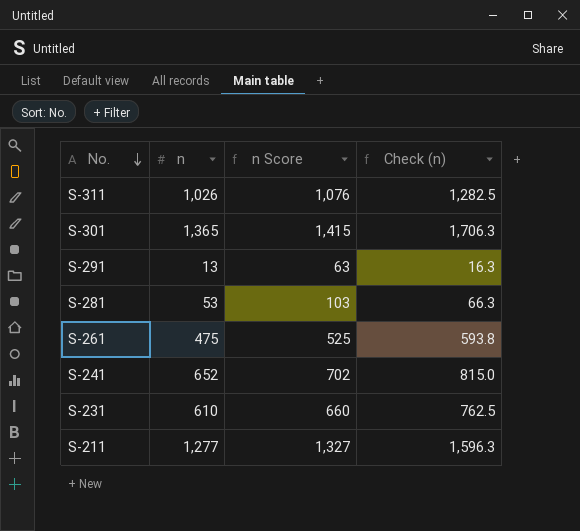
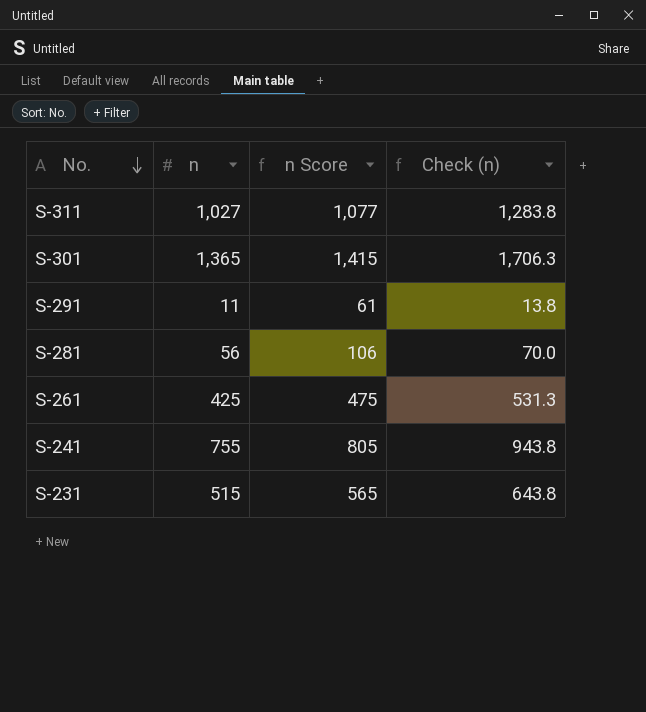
row S-211: 1,277 | 1,327 | 1,596.3 -> none
S-311 | n: 1,026 -> 1,027
S-311 | n Score: 1,076 -> 1,077
S-311 | Check (n): 1,282.5 -> 1,283.8
S-291 | n: 13 -> 11
S-291 | n Score: 63 -> 61
S-291 | Check (n): 16.3 -> 13.8
S-281 | n: 53 -> 56
S-281 | n Score: 103 -> 106
S-281 | Check (n): 66.3 -> 70.0
S-261 | n: 475 -> 425
S-261 | n Score: 525 -> 475
S-261 | Check (n): 593.8 -> 531.3
S-241 | n: 652 -> 755
S-241 | n Score: 702 -> 805
S-241 | Check (n): 815.0 -> 943.8
S-231 | n: 610 -> 515
S-231 | n Score: 660 -> 565
S-231 | Check (n): 762.5 -> 643.8

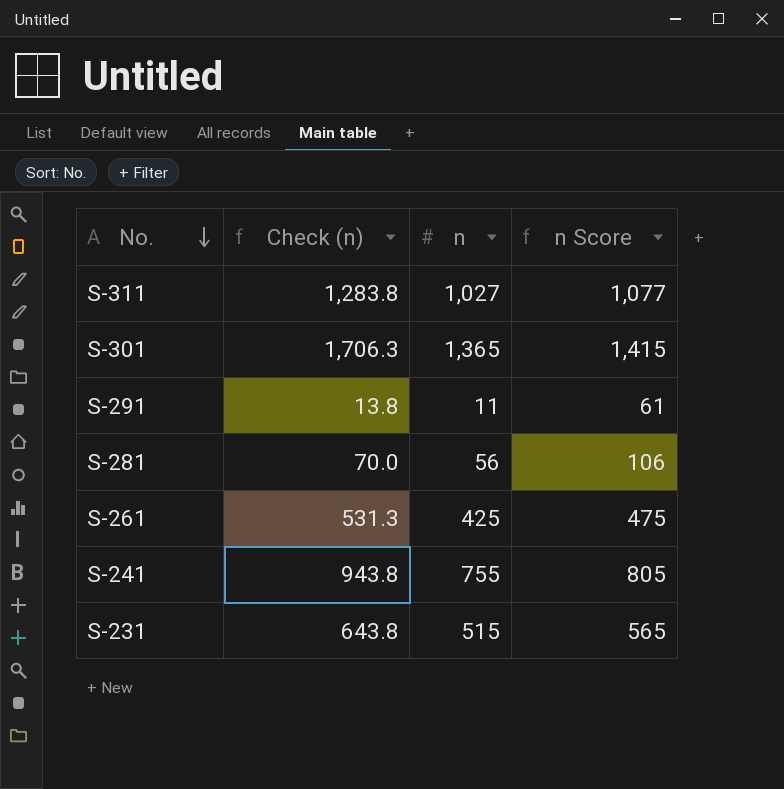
column Check (n) | position: 4 -> 2

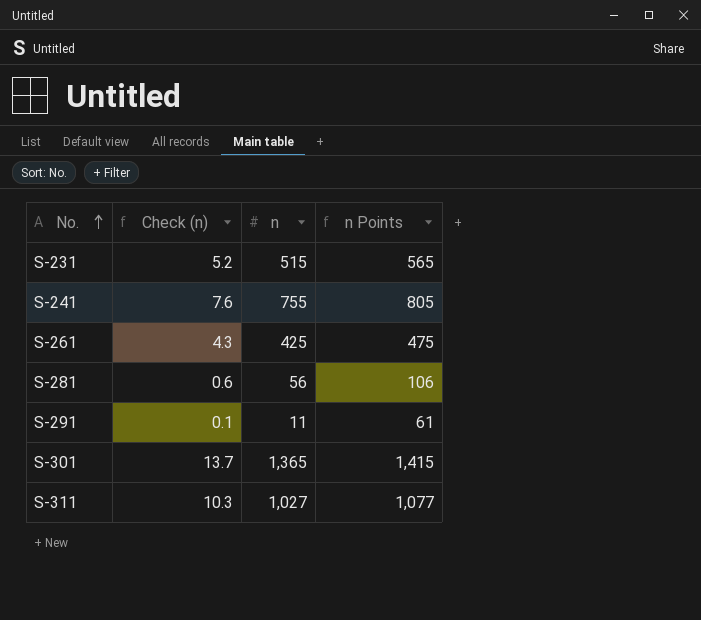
row order: No. descending -> No. ascending
column Check (n) | formula: [n] * 1.25 -> [n] * 0.01
column name: n Score -> n Points

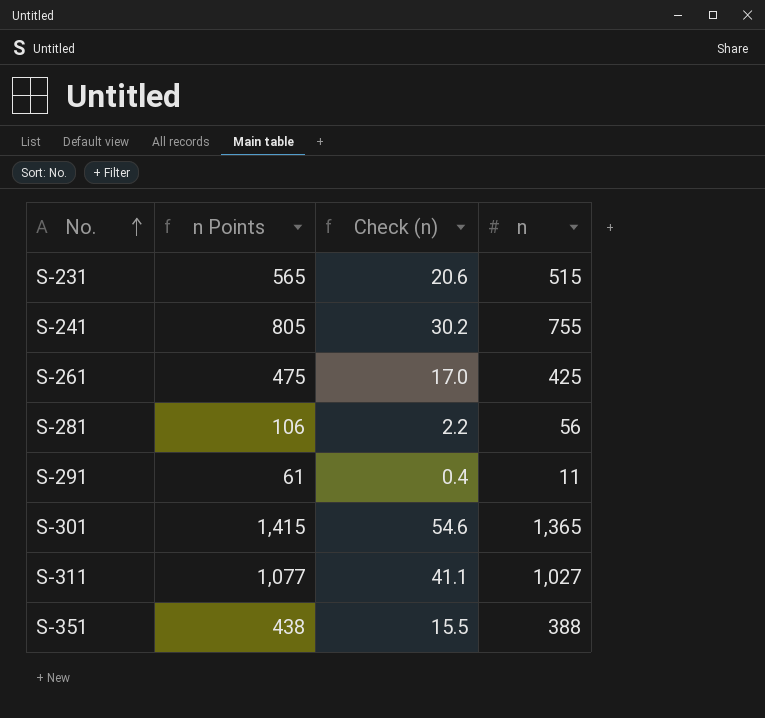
column n Points | position: 4 -> 2
column Check (n) | formula: [n] * 0.01 -> [n] * 0.04
row S-351: none -> 438 | 15.5 | 388

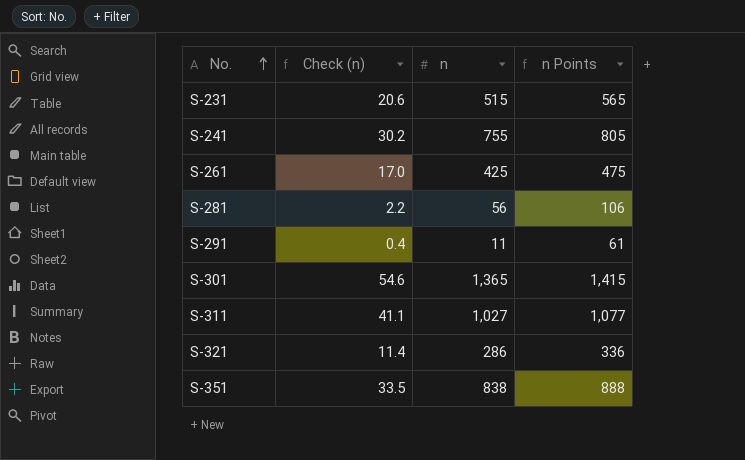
column n Points | position: 2 -> 4
row S-321: none -> 11.4 | 286 | 336
S-351 | Check (n): 15.5 -> 33.5
S-351 | n: 388 -> 838
S-351 | n Points: 438 -> 888

